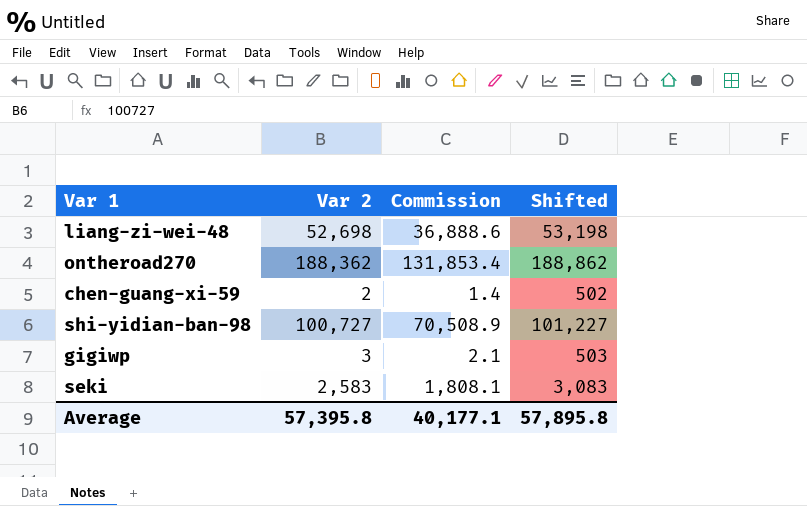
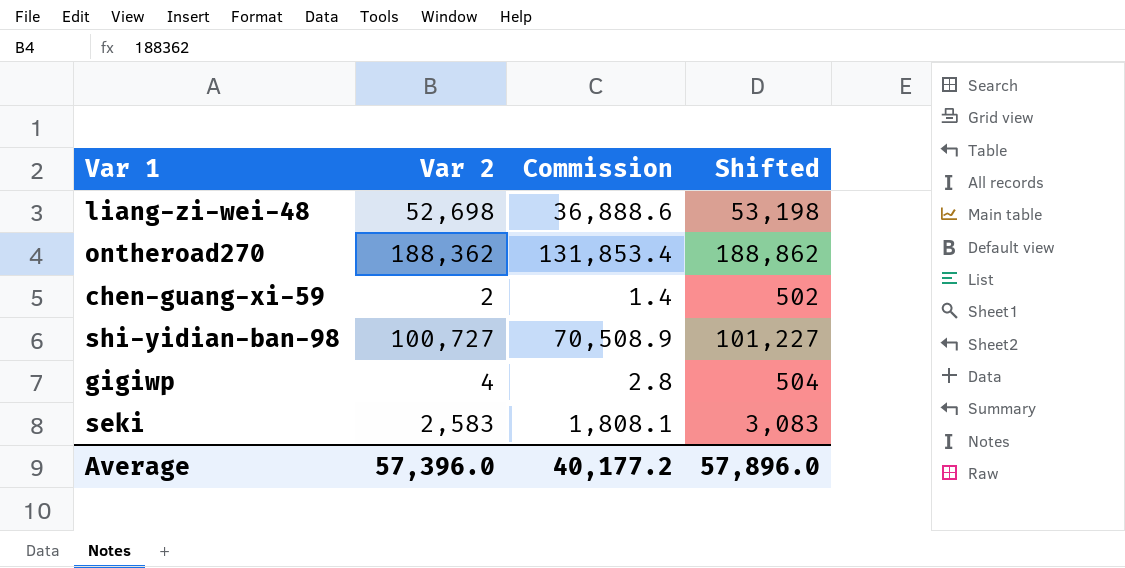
gigiwp | Var 2: 3 -> 4
gigiwp | Commission: 2.1 -> 2.8
gigiwp | Shifted: 503 -> 504
Average | Var 2: 57,395.8 -> 57,396.0
Average | Commission: 40,177.1 -> 40,177.2
Average | Shifted: 57,895.8 -> 57,896.0

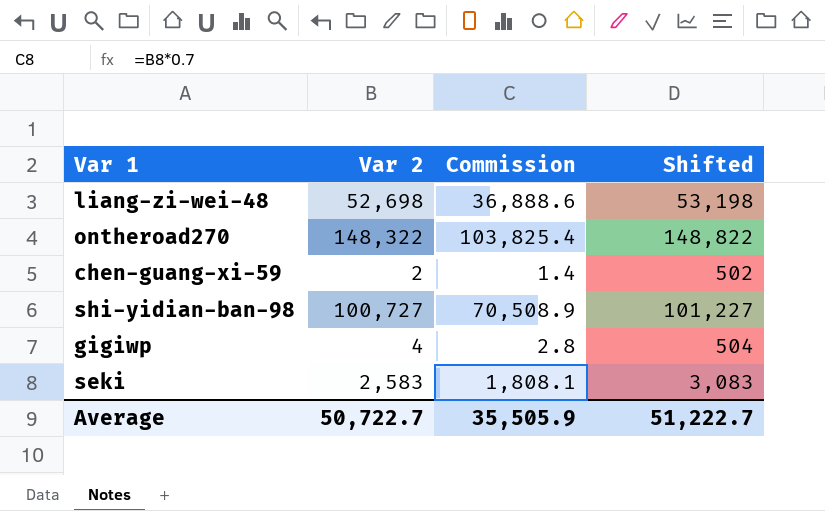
ontheroad270 | Var 2: 188,362 -> 148,322
ontheroad270 | Commission: 131,853.4 -> 103,825.4
ontheroad270 | Shifted: 188,862 -> 148,822
Average | Var 2: 57,396.0 -> 50,722.7
Average | Commission: 40,177.2 -> 35,505.9
Average | Shifted: 57,896.0 -> 51,222.7

